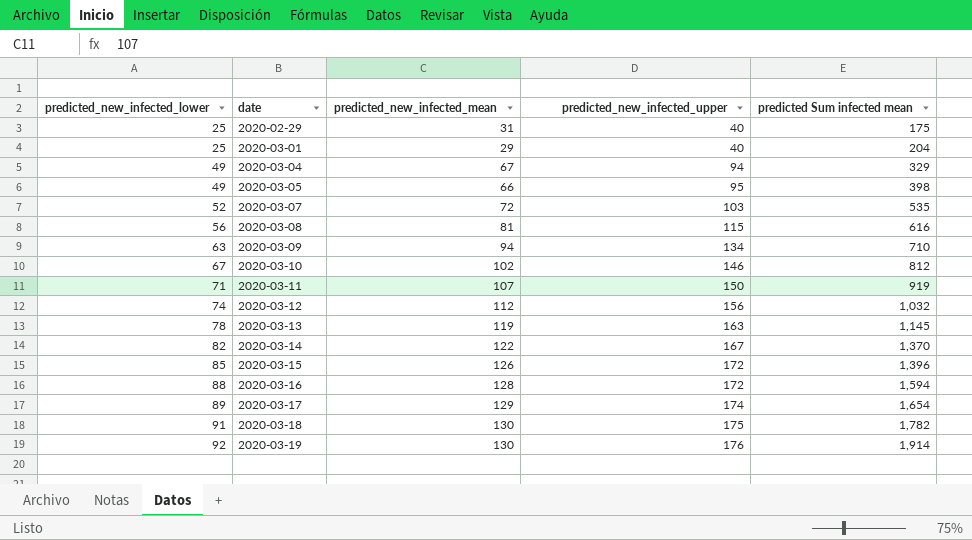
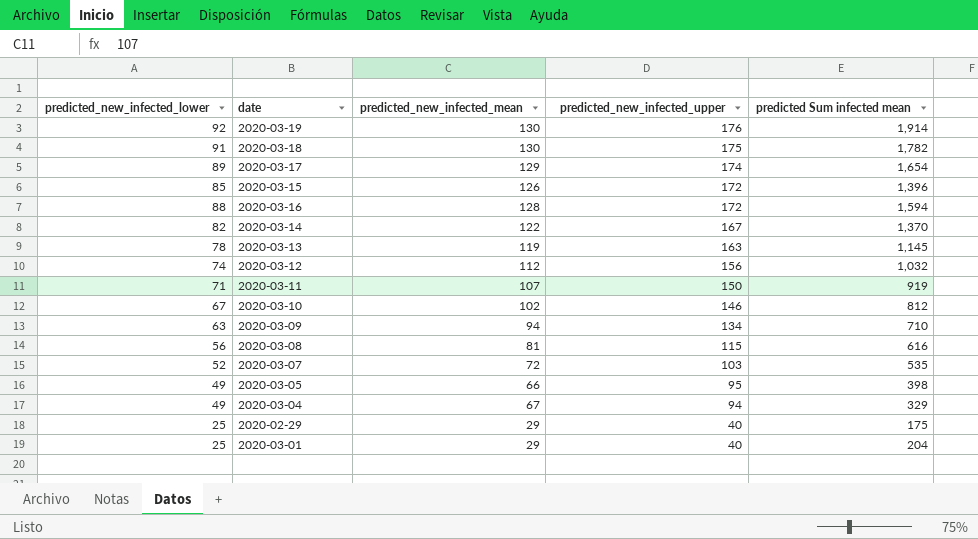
row order: predicted_new_infected_lower ascending -> predicted_new_infected_upper descending
2020-02-29 | predicted_new_infected_mean: 31 -> 29

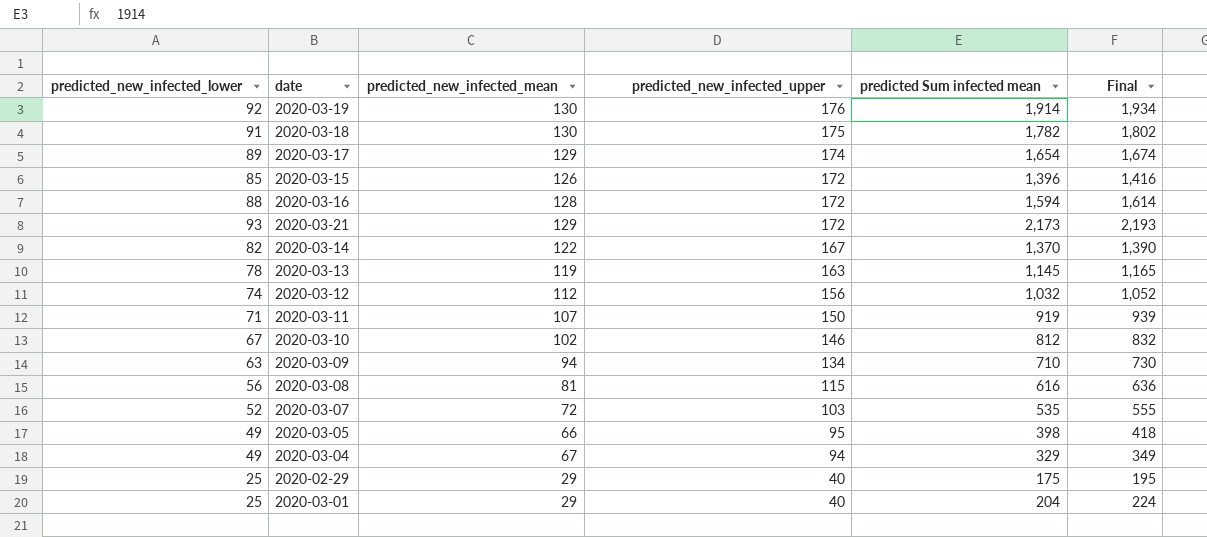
column Final | formula: none -> [predicted Sum infected mean] + 20
row 2020-03-21: none -> 93 | 129 | 172 | 2,173 | 2,193

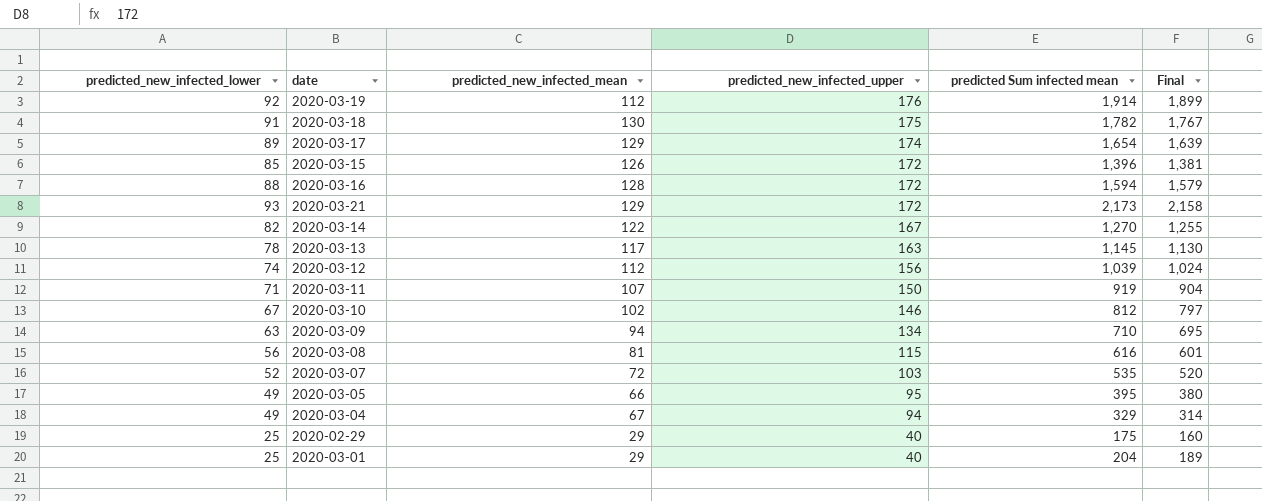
column Final | formula: [predicted Sum infected mean] + 20 -> [predicted Sum infected mean] - 15
2020-03-19 | predicted_new_infected_mean: 130 -> 112
2020-03-14 | predicted Sum infected mean: 1,370 -> 1,270
2020-03-13 | predicted_new_infected_mean: 119 -> 117
2020-03-12 | predicted Sum infected mean: 1,032 -> 1,039
2020-03-05 | predicted Sum infected mean: 398 -> 395

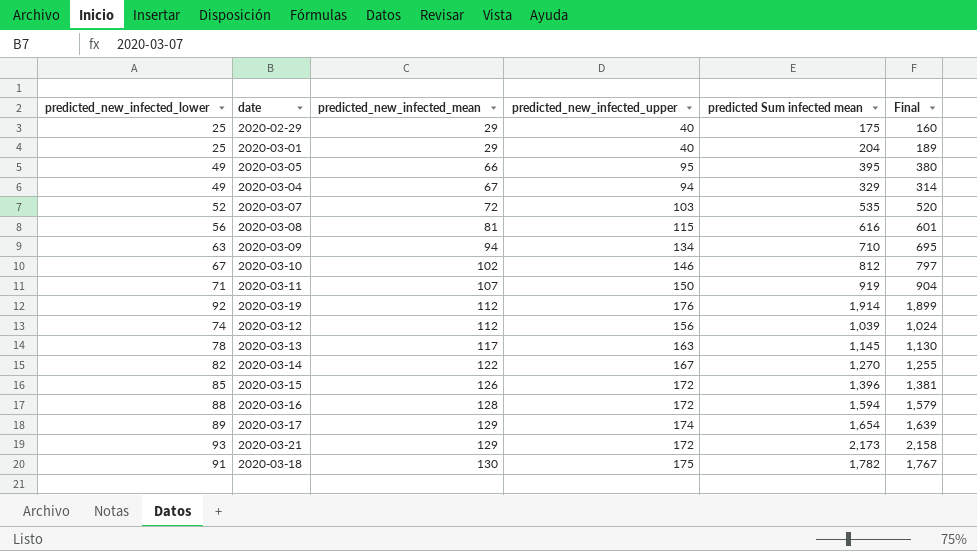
row order: predicted_new_infected_upper descending -> predicted_new_infected_mean ascending

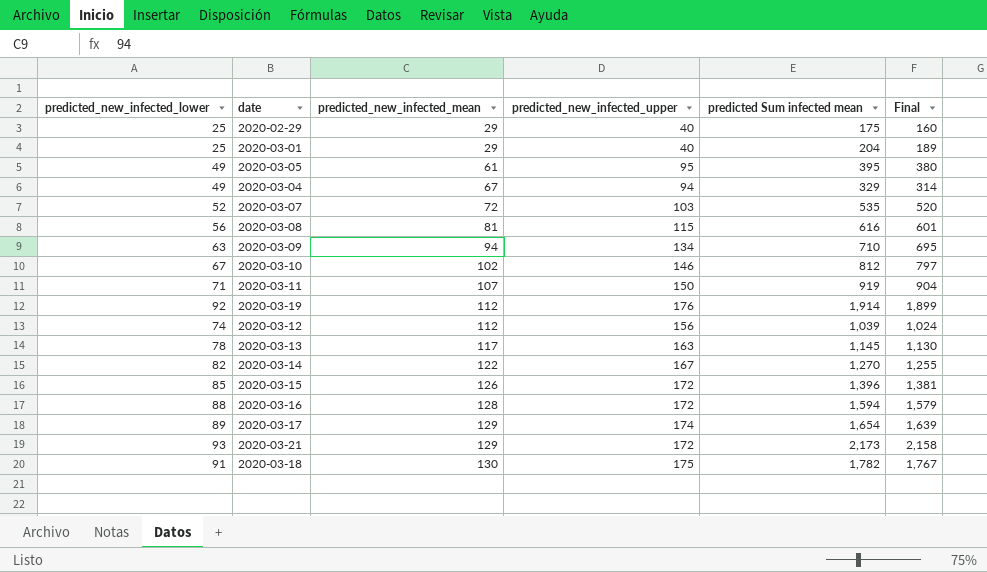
2020-03-05 | predicted_new_infected_mean: 66 -> 61

